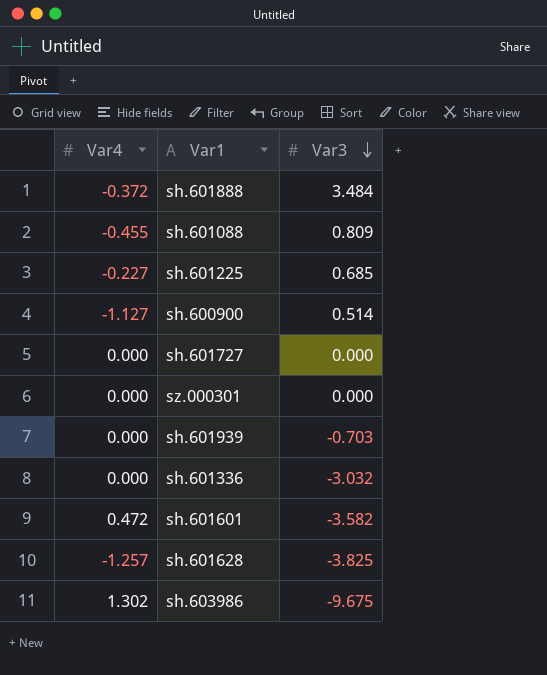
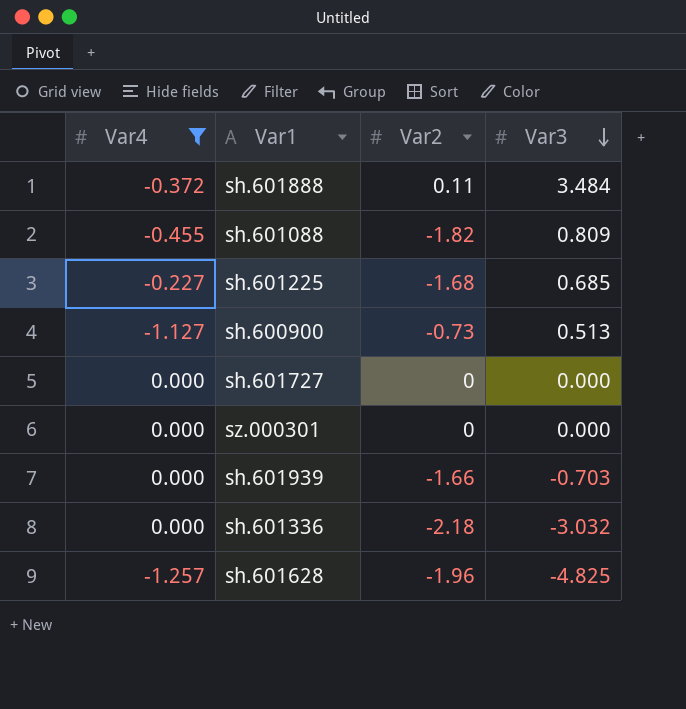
filter: none -> Var4 <= 0.000
column Var2 | position: none -> 3
sh.600900 | Var3: 0.514 -> 0.513
sh.601628 | Var3: -3.825 -> -4.825

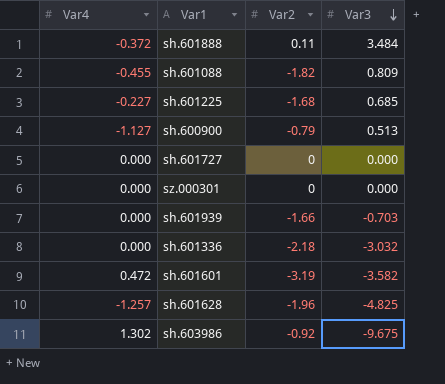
filter: Var4 <= 0.000 -> none
sh.600900 | Var2: -0.73 -> -0.79

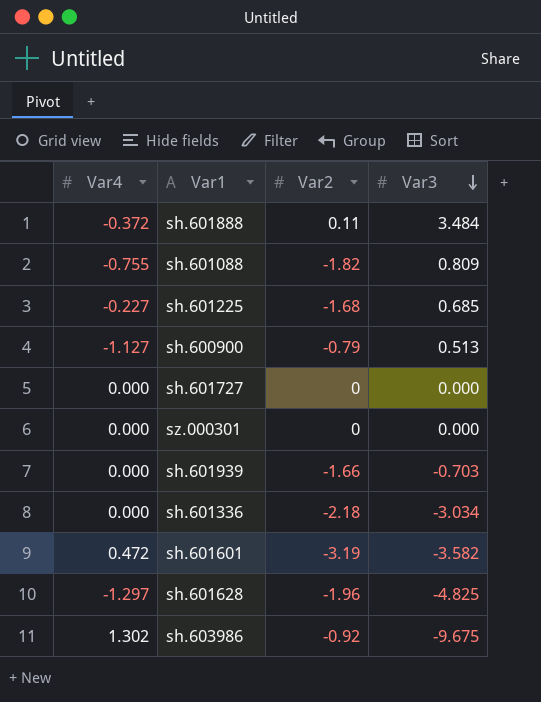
sh.601088 | Var4: -0.455 -> -0.755
sh.601336 | Var3: -3.032 -> -3.034
sh.601628 | Var4: -1.257 -> -1.297

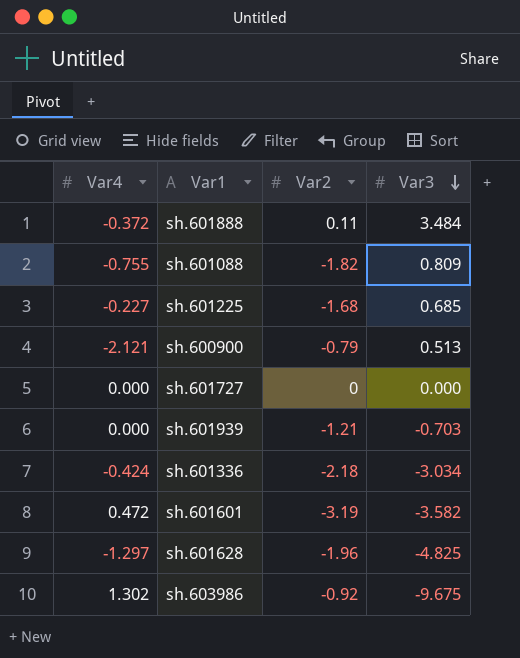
row sz.000301: 0.000 | 0 | 0.000 -> none
sh.600900 | Var4: -1.127 -> -2.121
sh.601939 | Var2: -1.66 -> -1.21
sh.601336 | Var4: 0.000 -> -0.424

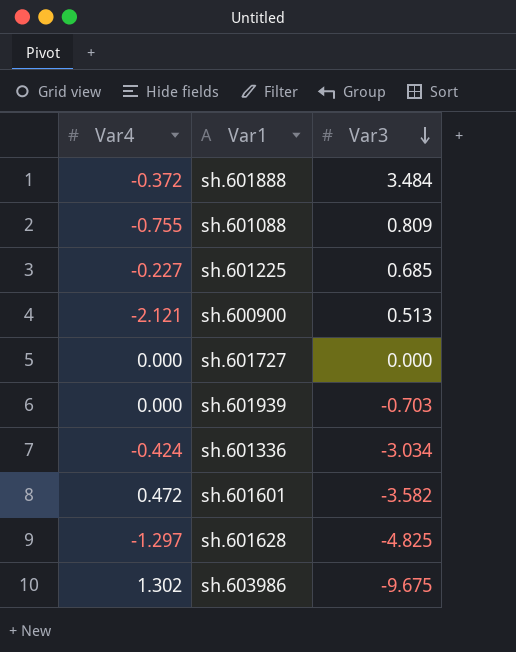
column Var2 | position: 3 -> none

